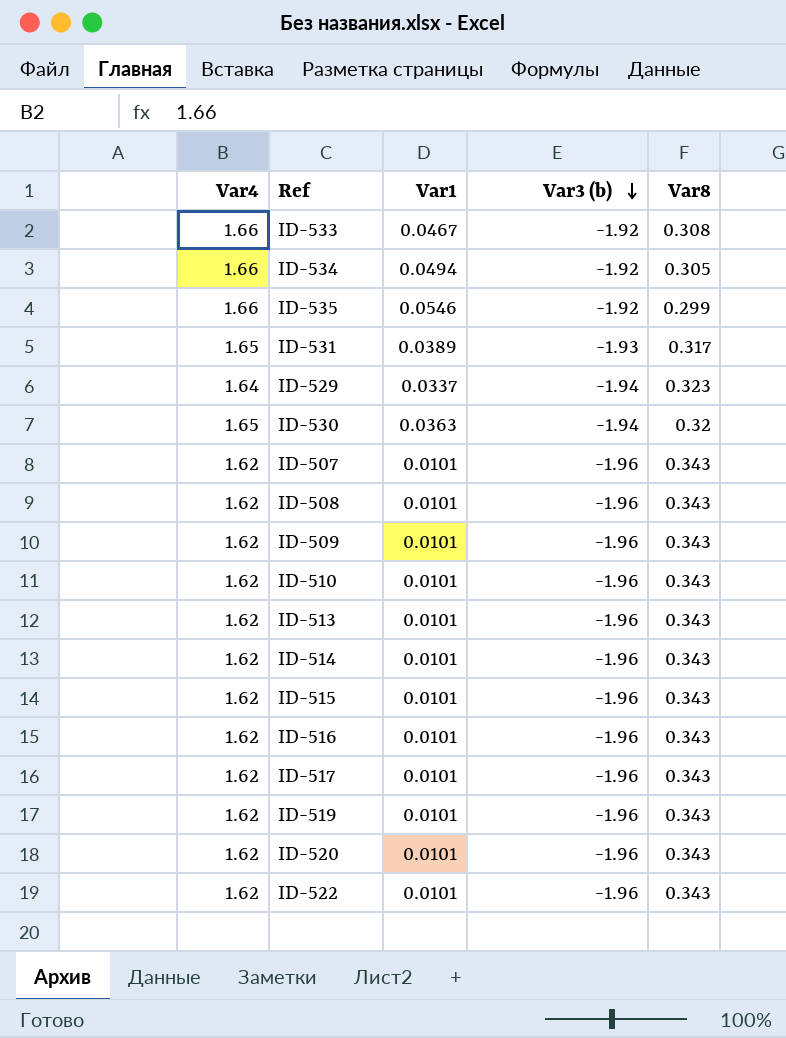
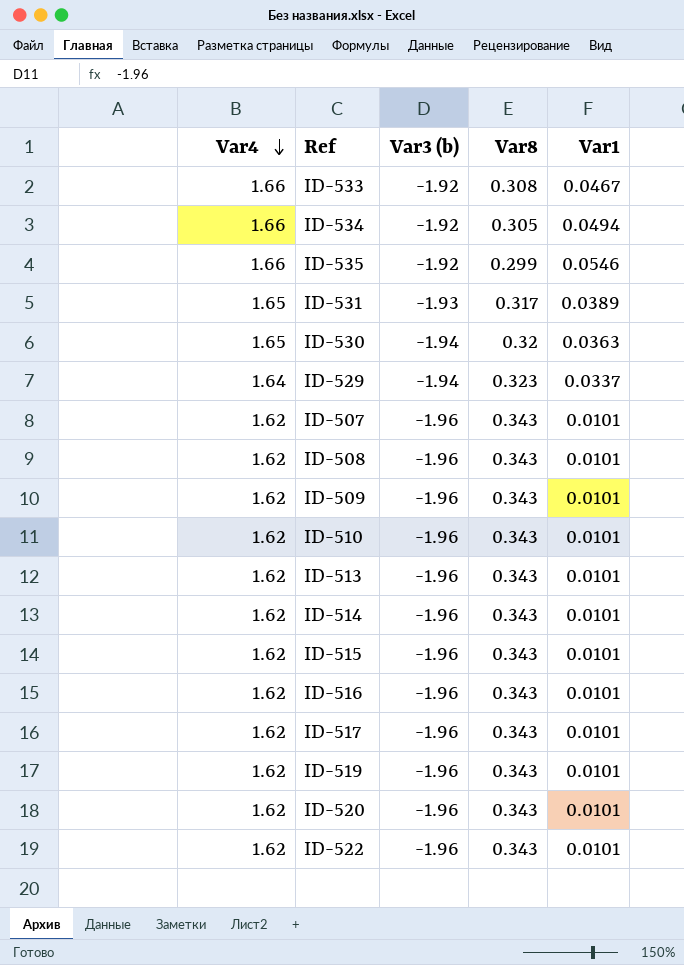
row order: Var3 (b) descending -> Var4 descending
column Var1 | position: 3 -> 5

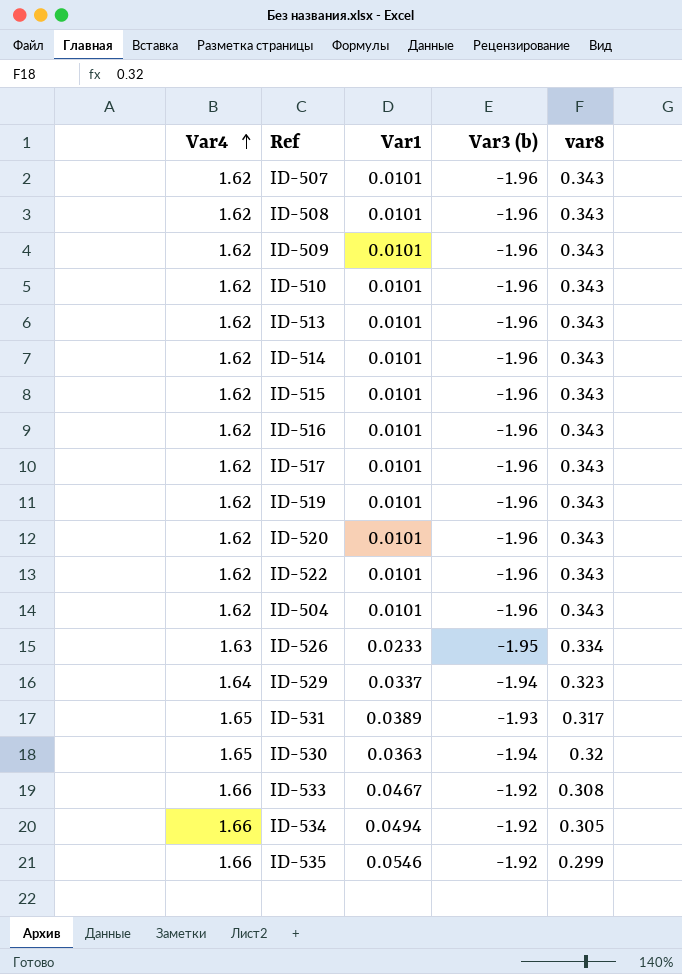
row order: Var4 descending -> Var4 ascending
column Var1 | position: 5 -> 3
column name: Var8 -> var8
row ID-504: none -> 1.62 | 0.0101 | -1.96 | 0.343
row ID-526: none -> 1.63 | 0.0233 | -1.95 | 0.334

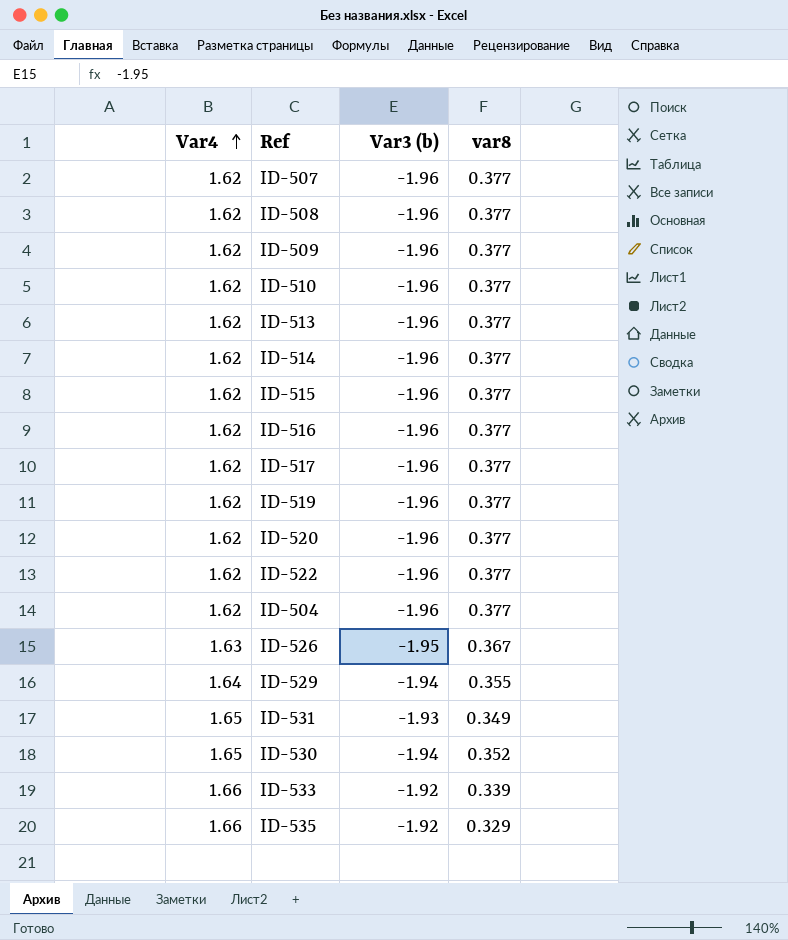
column Var1 | position: 3 -> none
row ID-534: 1.66 | 0.0494 | -1.92 | 0.305 -> none
ID-507 | var8: 0.343 -> 0.377
ID-508 | var8: 0.343 -> 0.377
ID-509 | var8: 0.343 -> 0.377
ID-510 | var8: 0.343 -> 0.377
ID-513 | var8: 0.343 -> 0.377
ID-514 | var8: 0.343 -> 0.377
ID-515 | var8: 0.343 -> 0.377
ID-516 | var8: 0.343 -> 0.377
ID-517 | var8: 0.343 -> 0.377
ID-519 | var8: 0.343 -> 0.377
ID-520 | var8: 0.343 -> 0.377
ID-522 | var8: 0.343 -> 0.377
ID-504 | var8: 0.343 -> 0.377
ID-526 | var8: 0.334 -> 0.367
ID-529 | var8: 0.323 -> 0.355
ID-531 | var8: 0.317 -> 0.349
ID-530 | var8: 0.32 -> 0.352
ID-533 | var8: 0.308 -> 0.339
ID-535 | var8: 0.299 -> 0.329

